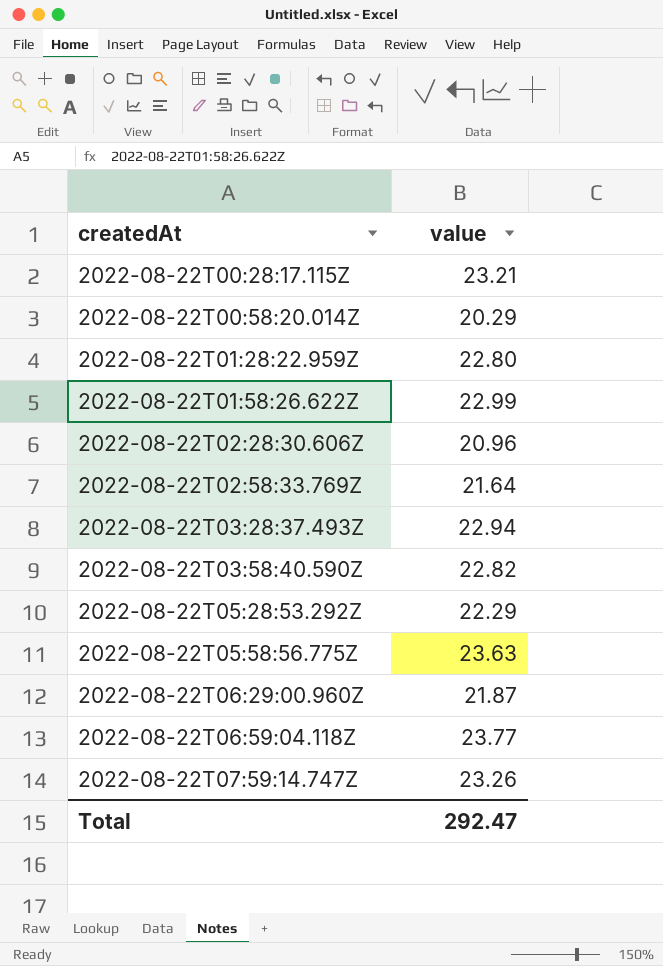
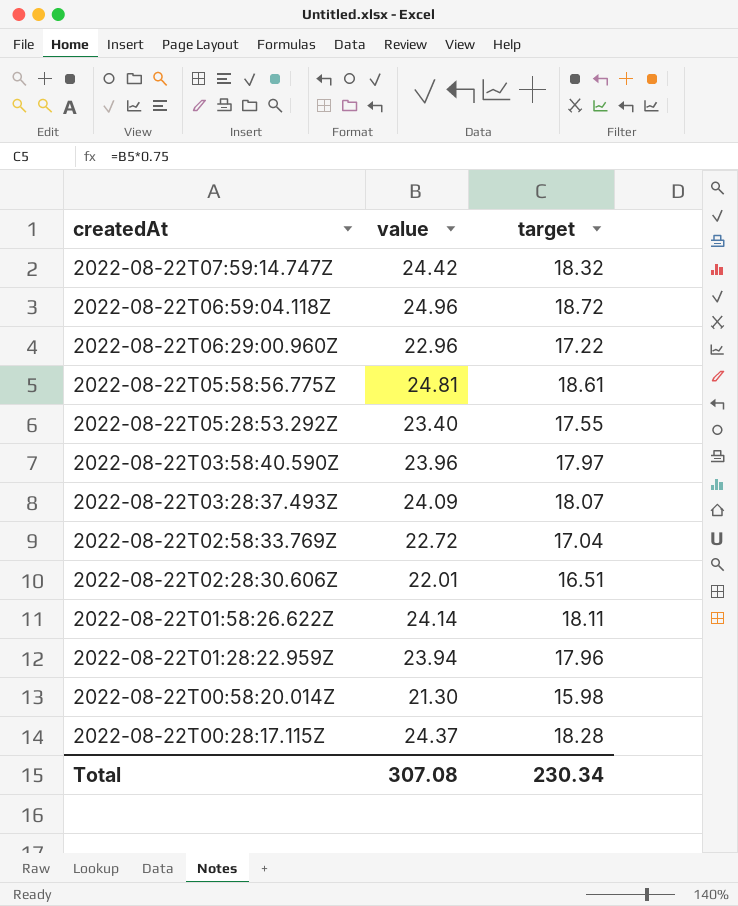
row order: createdAt ascending -> createdAt descending
column target | formula: none -> [value] * 0.75
2022-08-22T07:59:14.747Z | value: 23.26 -> 24.42
2022-08-22T06:59:04.118Z | value: 23.77 -> 24.96
2022-08-22T06:29:00.960Z | value: 21.87 -> 22.96
2022-08-22T05:58:56.775Z | value: 23.63 -> 24.81
2022-08-22T05:28:53.292Z | value: 22.29 -> 23.40
2022-08-22T03:58:40.590Z | value: 22.82 -> 23.96
2022-08-22T03:28:37.493Z | value: 22.94 -> 24.09
2022-08-22T02:58:33.769Z | value: 21.64 -> 22.72
2022-08-22T02:28:30.606Z | value: 20.96 -> 22.01
2022-08-22T01:58:26.622Z | value: 22.99 -> 24.14
2022-08-22T01:28:22.959Z | value: 22.80 -> 23.94
2022-08-22T00:58:20.014Z | value: 20.29 -> 21.30
2022-08-22T00:28:17.115Z | value: 23.21 -> 24.37
Total | value: 292.47 -> 307.08

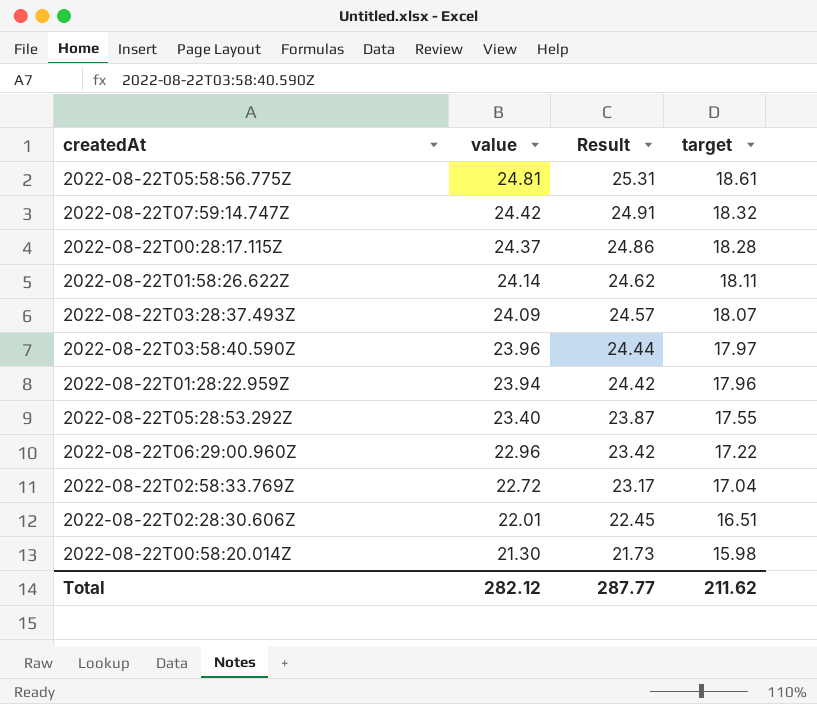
row order: createdAt descending -> value descending
column Result | formula: none -> [value] * 1.02
row 2022-08-22T06:59:04.118Z: 24.96 | 18.72 -> none
Total | value: 307.08 -> 282.12
Total | target: 230.34 -> 211.62

